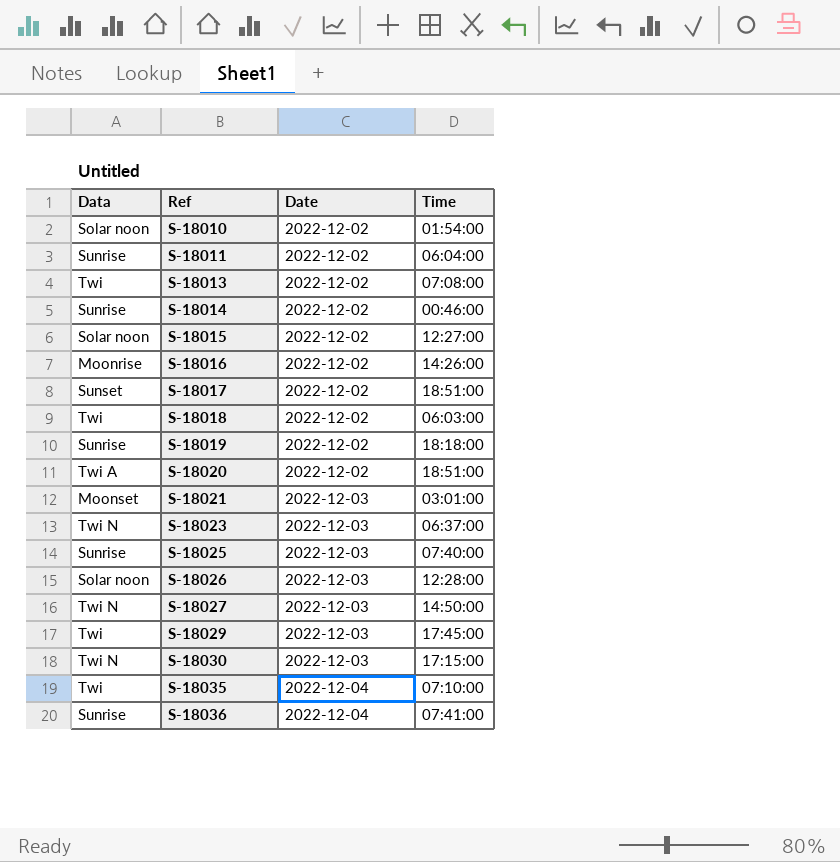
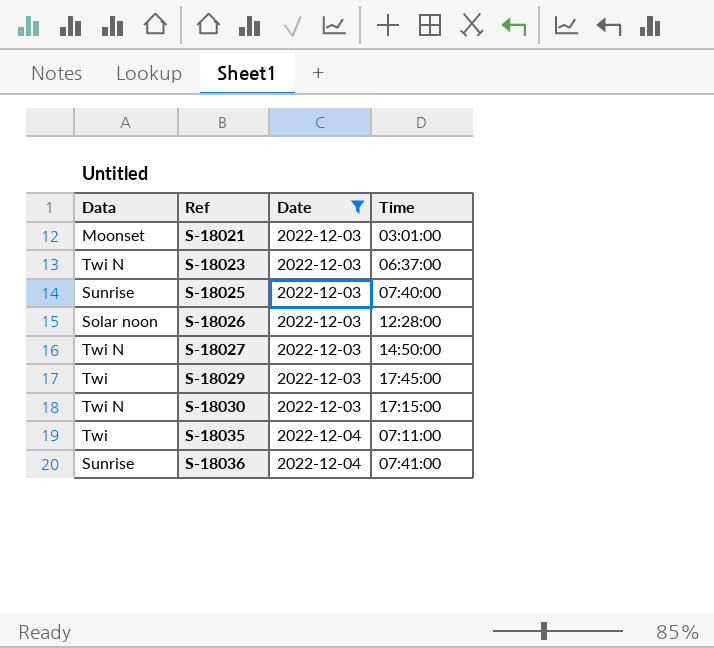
filter: none -> Date != 2022-12-02
S-18035 | Time: 07:10:00 -> 07:11:00

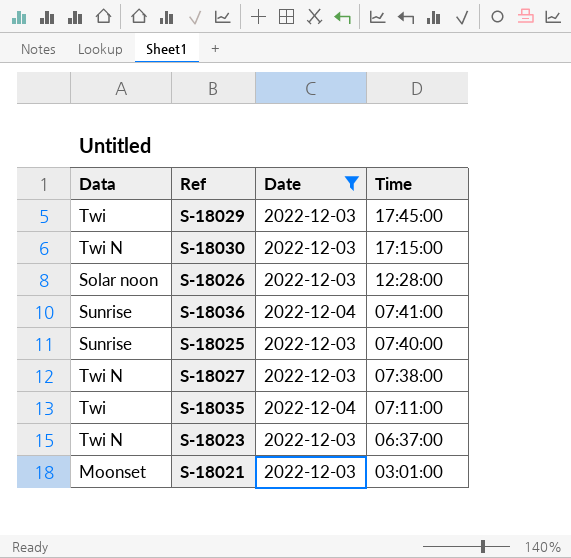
row order: Ref ascending -> Time descending
S-18027 | Time: 14:50:00 -> 07:38:00

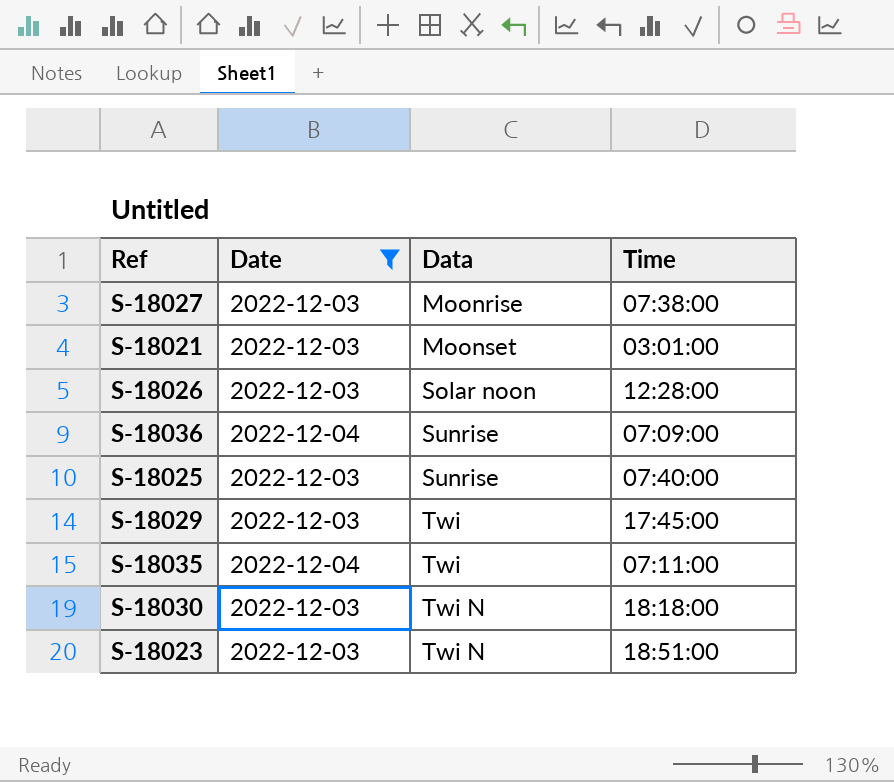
row order: Time descending -> Data ascending
column Data | position: 1 -> 3
S-18027 | Data: Twi N -> Moonrise
S-18036 | Time: 07:41:00 -> 07:09:00
S-18030 | Time: 17:15:00 -> 18:18:00
S-18023 | Time: 06:37:00 -> 18:51:00

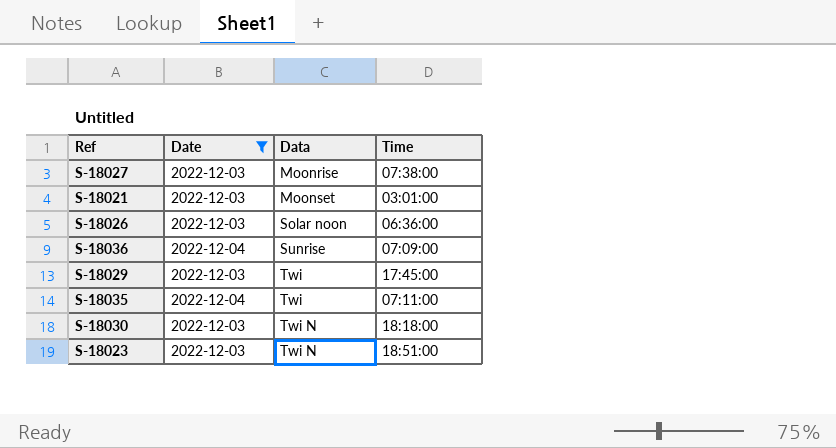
row S-18025: 2022-12-03 | Sunrise | 07:40:00 -> none
S-18026 | Time: 12:28:00 -> 06:36:00

